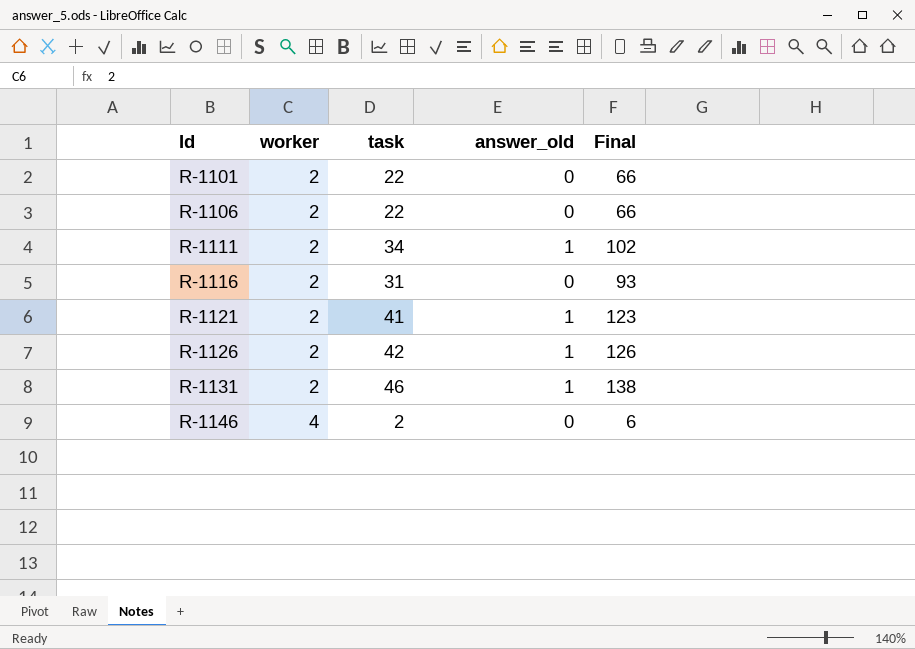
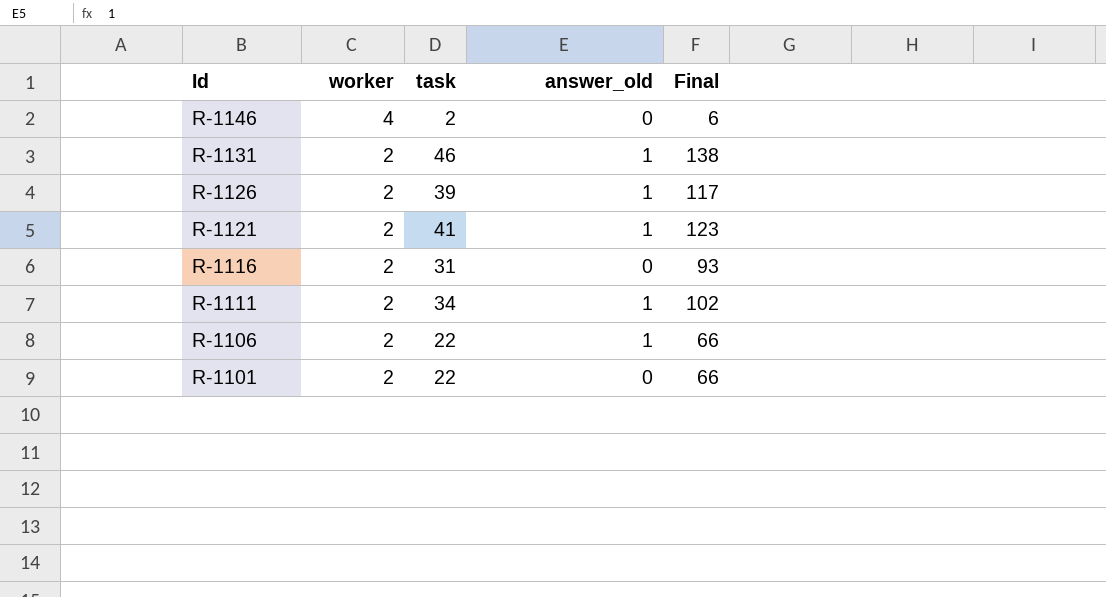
row order: Id ascending -> Id descending
R-1126 | task: 42 -> 39
R-1126 | Final: 126 -> 117
R-1106 | answer_old: 0 -> 1

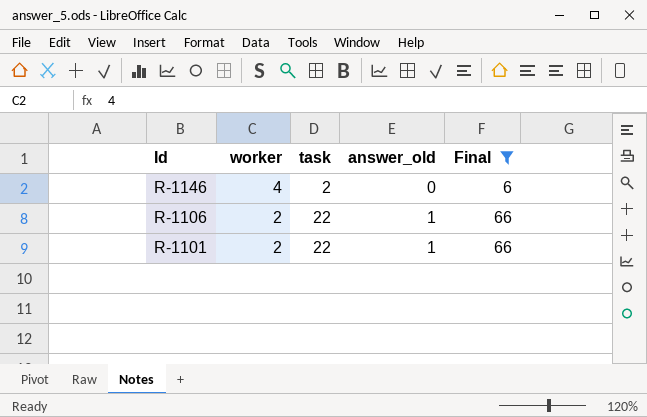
filter: none -> Final <= 66
R-1101 | answer_old: 0 -> 1

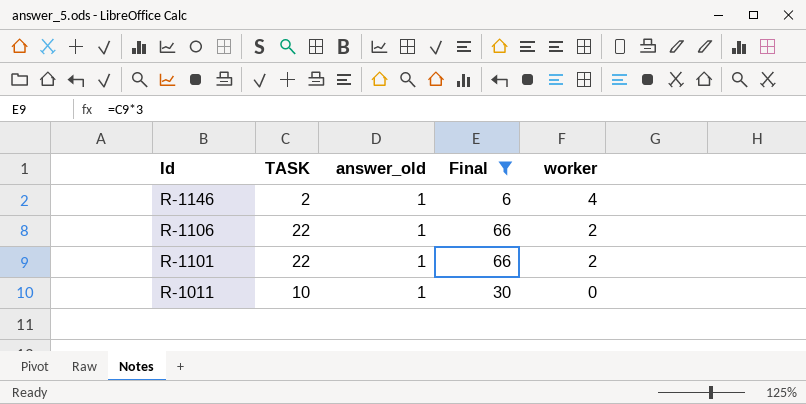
column name: task -> TASK
column worker | position: 2 -> 5
R-1146 | answer_old: 0 -> 1
row R-1011: none -> 10 | 1 | 30 | 0

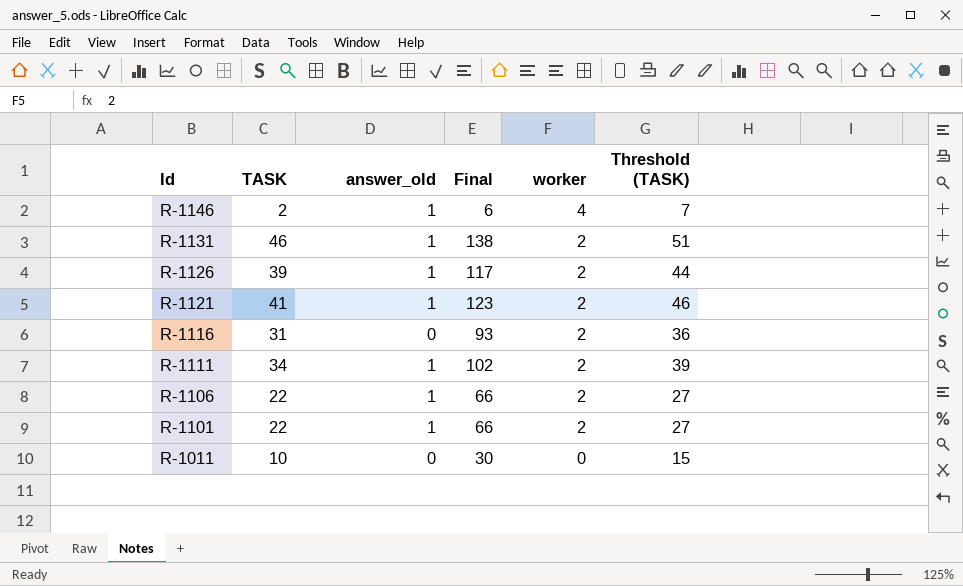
filter: Final <= 66 -> none
column Threshold (TASK) | formula: none -> [TASK] + 5
R-1011 | answer_old: 1 -> 0

